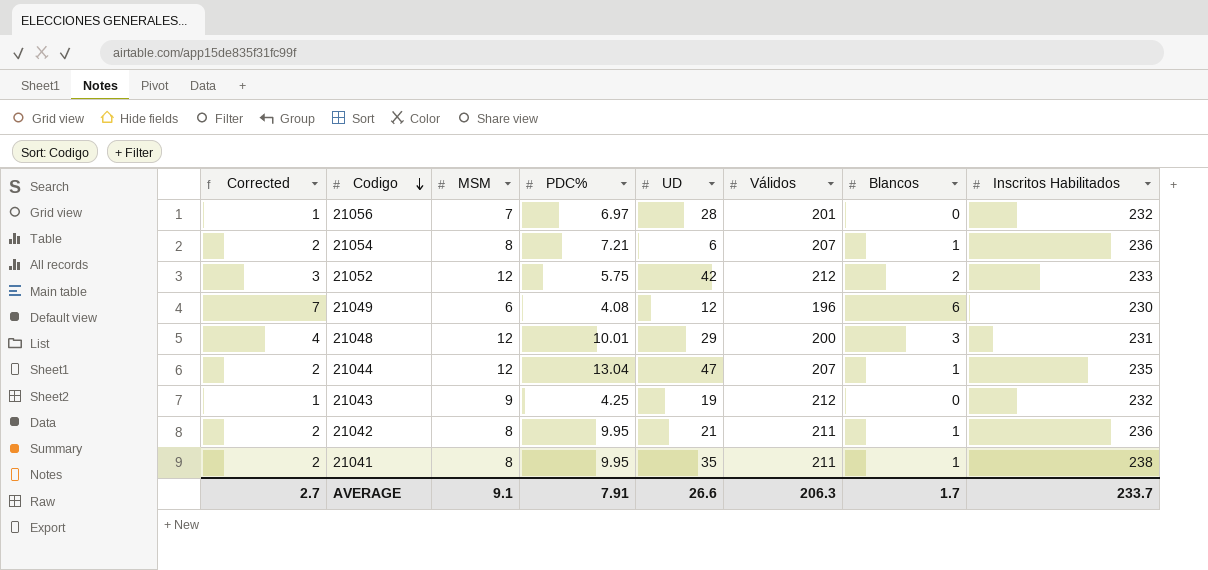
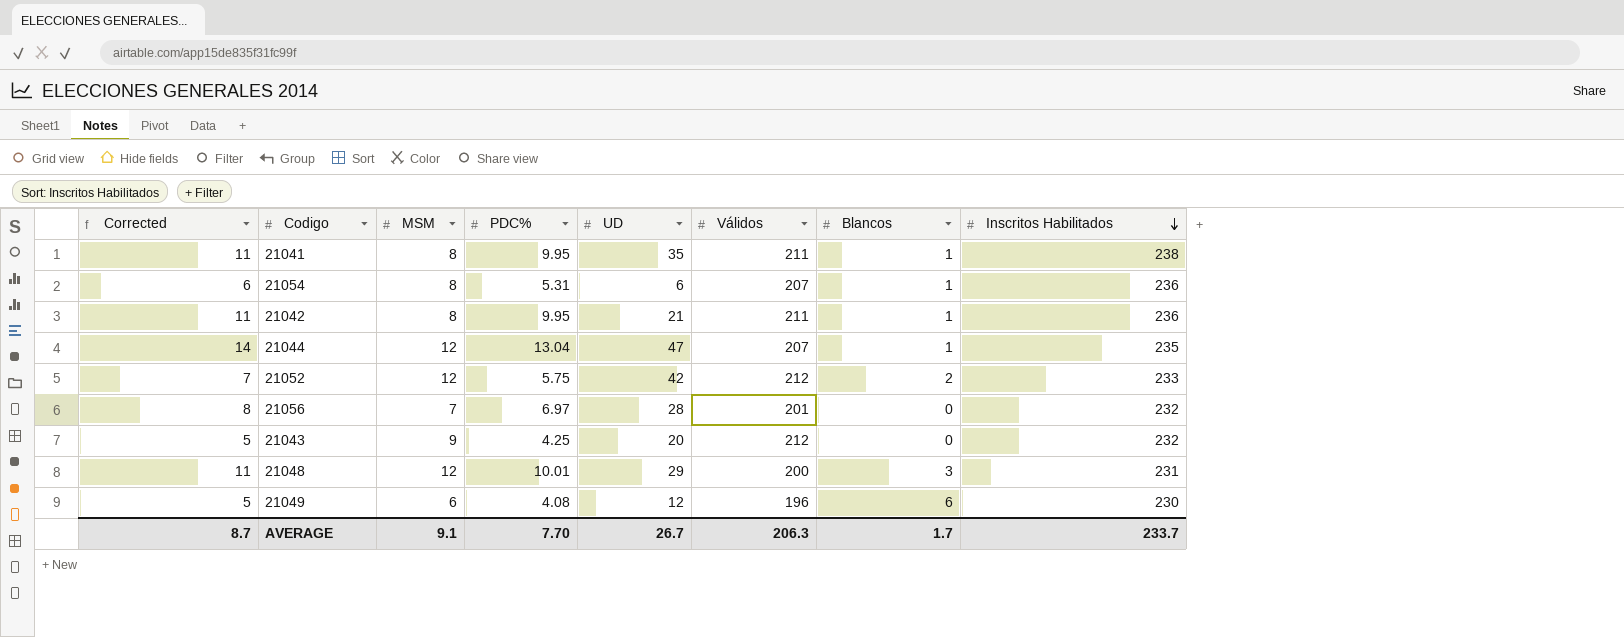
row order: Codigo descending -> Inscritos Habilitados descending
column Corrected | formula: [Blancos] + 1 -> [PDC%] + 1
21054 | PDC%: 7.21 -> 5.31
21043 | UD: 19 -> 20
AVERAGE | Corrected: 2.7 -> 8.7
AVERAGE | PDC%: 7.91 -> 7.70
AVERAGE | UD: 26.6 -> 26.7

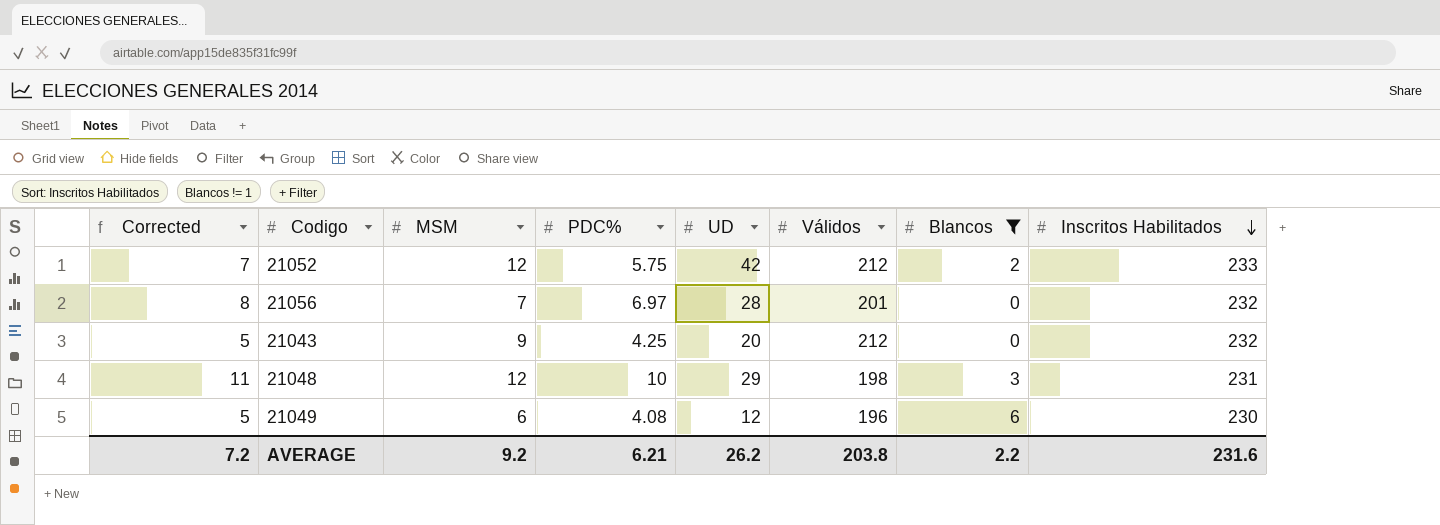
filter: none -> Blancos != 1
21048 | PDC%: 10.01 -> 10
21048 | Válidos: 200 -> 198
AVERAGE | Corrected: 8.7 -> 7.2
AVERAGE | MSM: 9.1 -> 9.2
AVERAGE | PDC%: 7.70 -> 6.21
AVERAGE | UD: 26.7 -> 26.2
AVERAGE | Válidos: 206.3 -> 203.8
AVERAGE | Blancos: 1.7 -> 2.2
AVERAGE | Inscritos Habilitados: 233.7 -> 231.6

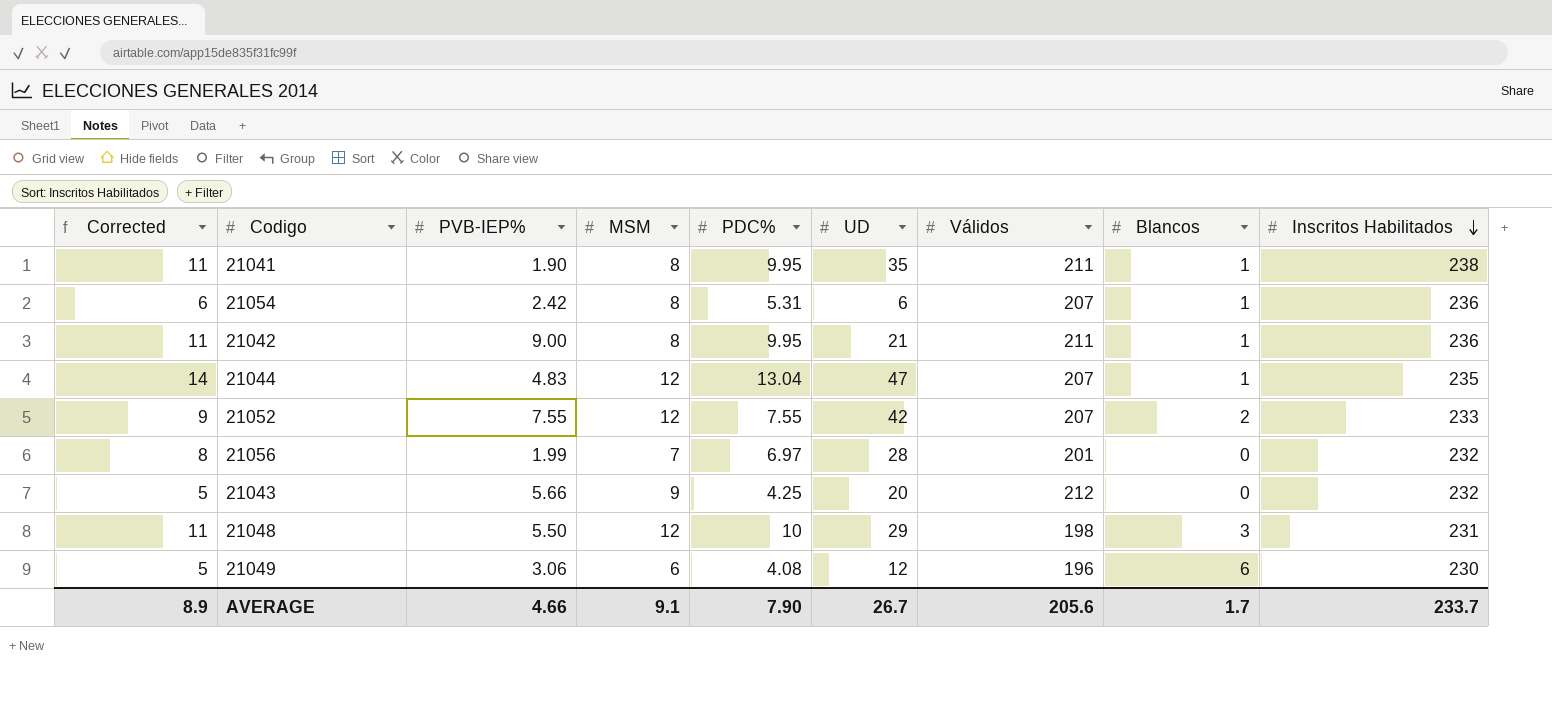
filter: Blancos != 1 -> none
column PVB-IEP% | position: none -> 3
21052 | Corrected: 7 -> 9
21052 | PDC%: 5.75 -> 7.55
21052 | Válidos: 212 -> 207
AVERAGE | Corrected: 7.2 -> 8.9
AVERAGE | MSM: 9.2 -> 9.1
AVERAGE | PDC%: 6.21 -> 7.90
AVERAGE | UD: 26.2 -> 26.7
AVERAGE | Válidos: 203.8 -> 205.6
AVERAGE | Blancos: 2.2 -> 1.7
AVERAGE | Inscritos Habilitados: 231.6 -> 233.7

